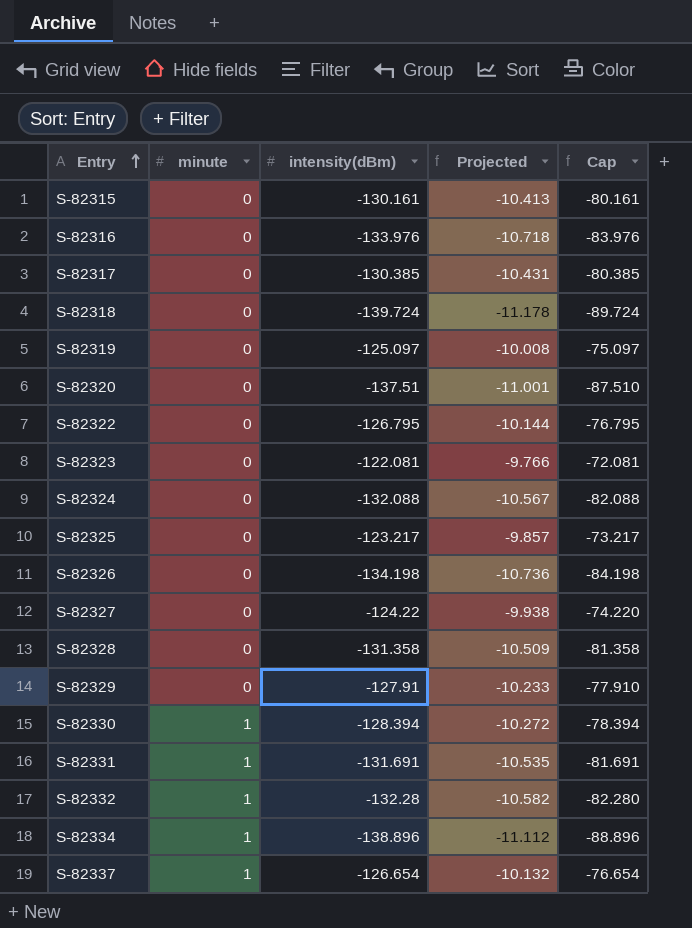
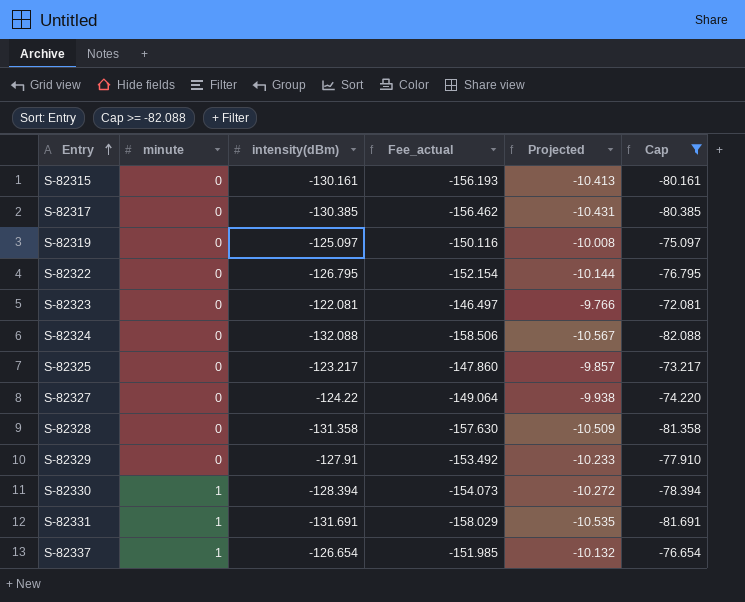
filter: none -> Cap >= -82.088
column Fee_actual | formula: none -> [intensity(dBm)] * 1.2

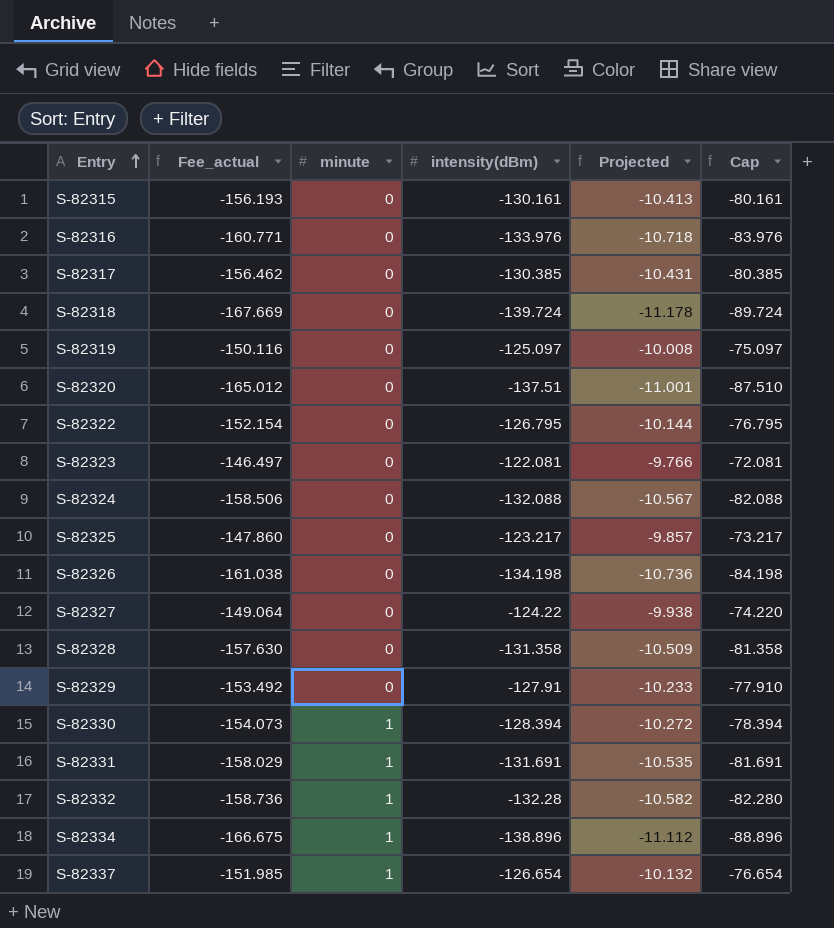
filter: Cap >= -82.088 -> none
column Fee_actual | position: 4 -> 2

